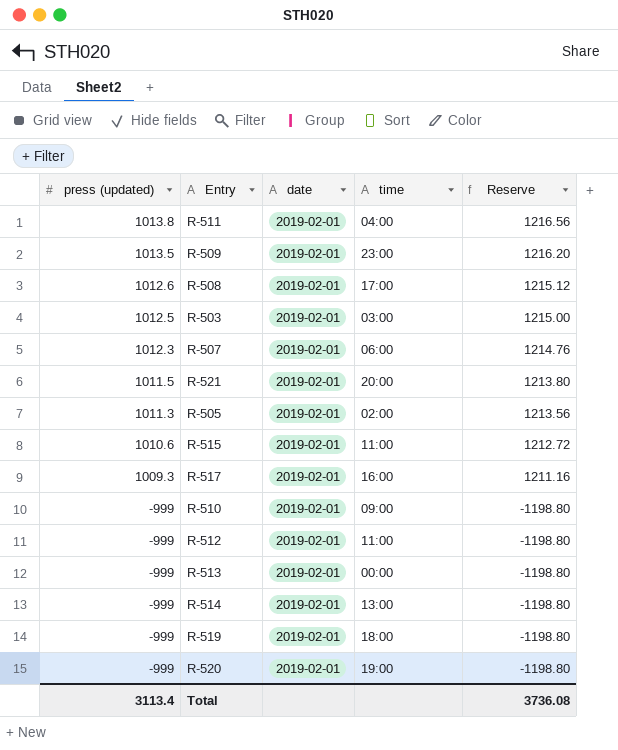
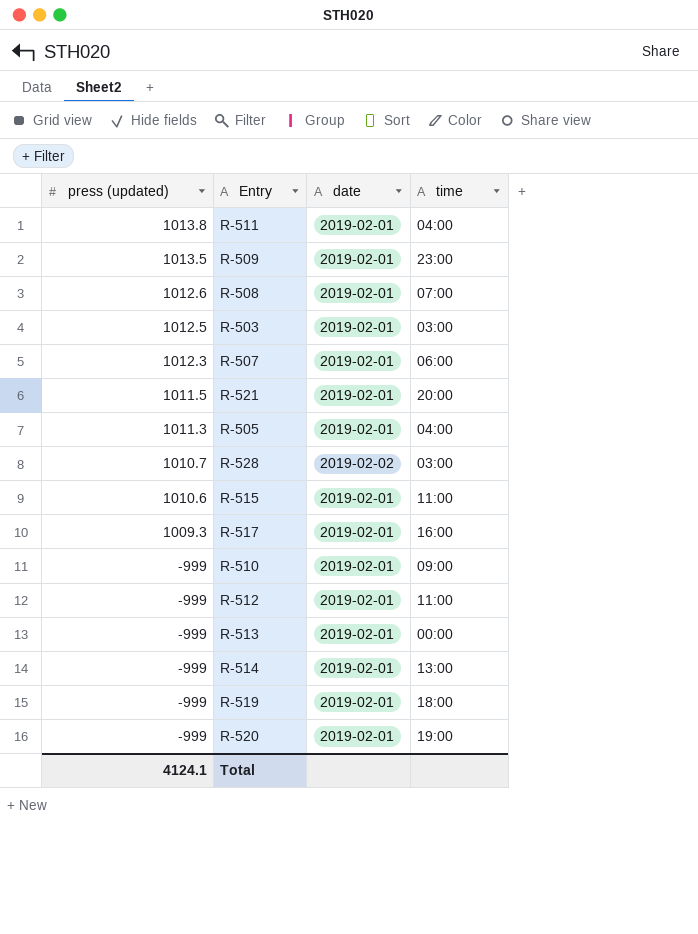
column Reserve | formula: [press (updated)] * 1.2 -> none
R-508 | time: 17:00 -> 07:00
R-505 | time: 02:00 -> 04:00
row R-528: none -> 1010.7 | 2019-02-02 | 03:00
Total | press (updated): 3113.4 -> 4124.1

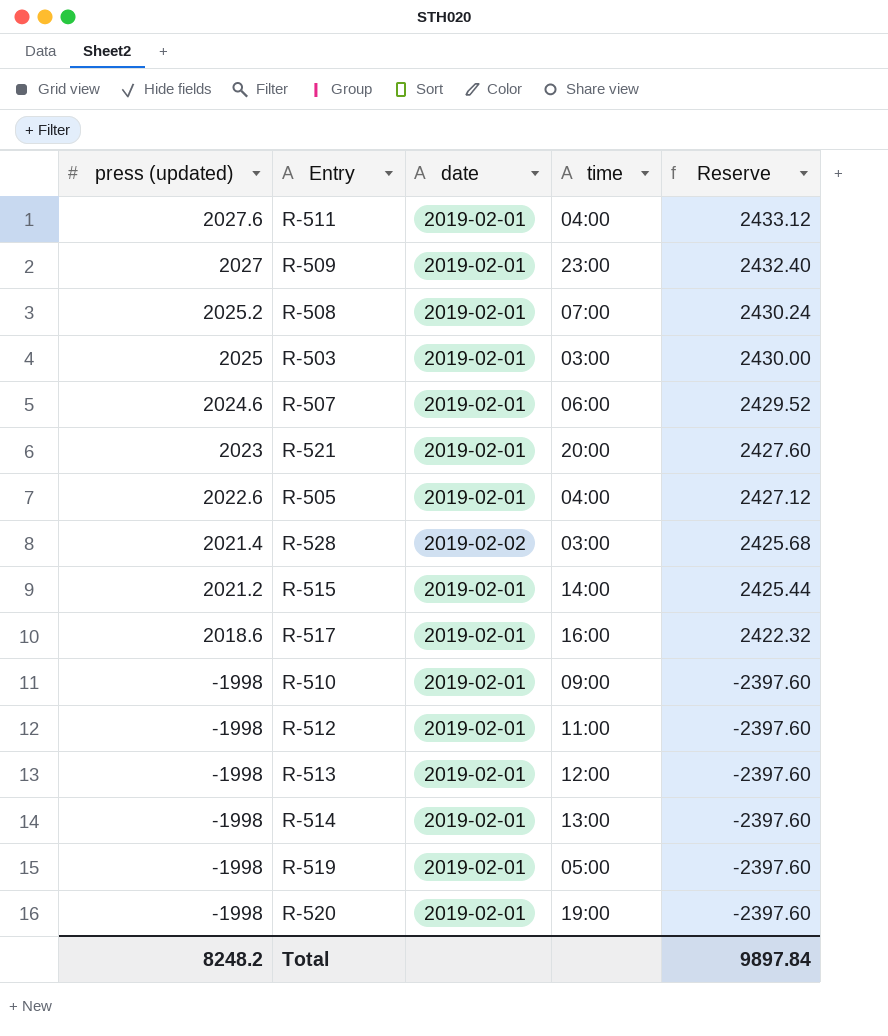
column Reserve | formula: none -> [press (updated)] * 1.2
R-511 | press (updated): 1013.8 -> 2027.6
R-509 | press (updated): 1013.5 -> 2027
R-508 | press (updated): 1012.6 -> 2025.2
R-503 | press (updated): 1012.5 -> 2025
R-507 | press (updated): 1012.3 -> 2024.6
R-521 | press (updated): 1011.5 -> 2023
R-505 | press (updated): 1011.3 -> 2022.6
R-528 | press (updated): 1010.7 -> 2021.4
R-515 | press (updated): 1010.6 -> 2021.2
R-515 | time: 11:00 -> 14:00
R-517 | press (updated): 1009.3 -> 2018.6
R-510 | press (updated): -999 -> -1998
R-512 | press (updated): -999 -> -1998
R-513 | press (updated): -999 -> -1998
R-513 | time: 00:00 -> 12:00
R-514 | press (updated): -999 -> -1998
R-519 | press (updated): -999 -> -1998
R-519 | time: 18:00 -> 05:00
R-520 | press (updated): -999 -> -1998
Total | press (updated): 4124.1 -> 8248.2

